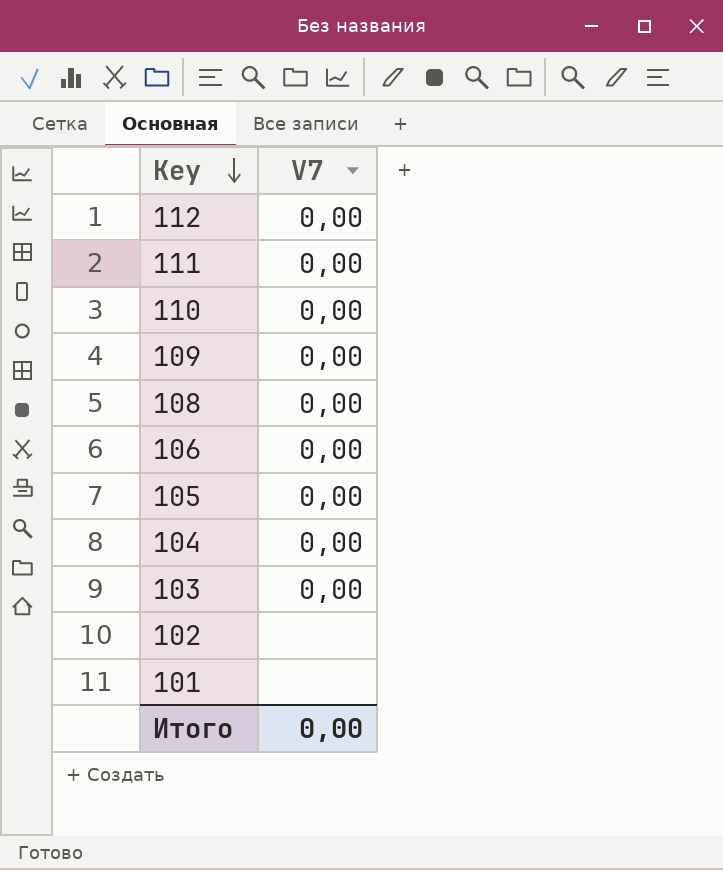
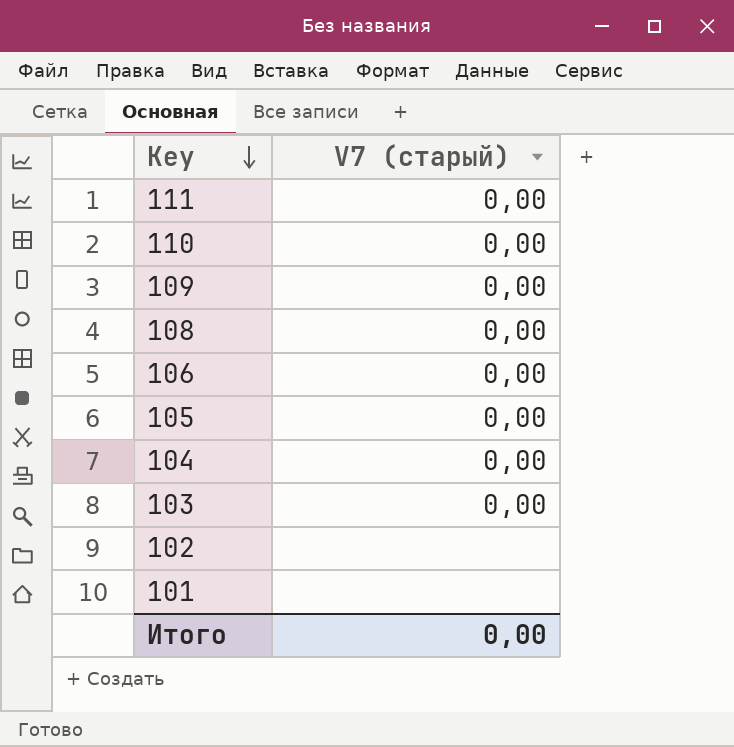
column name: V7 -> V7 (старый)
row 112: 0,00 -> none

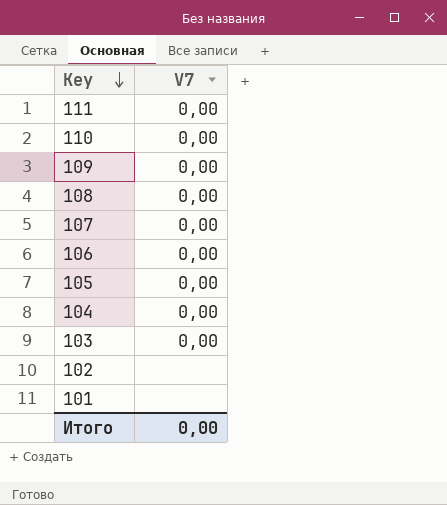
column name: V7 (старый) -> V7
row 107: none -> 0,00

